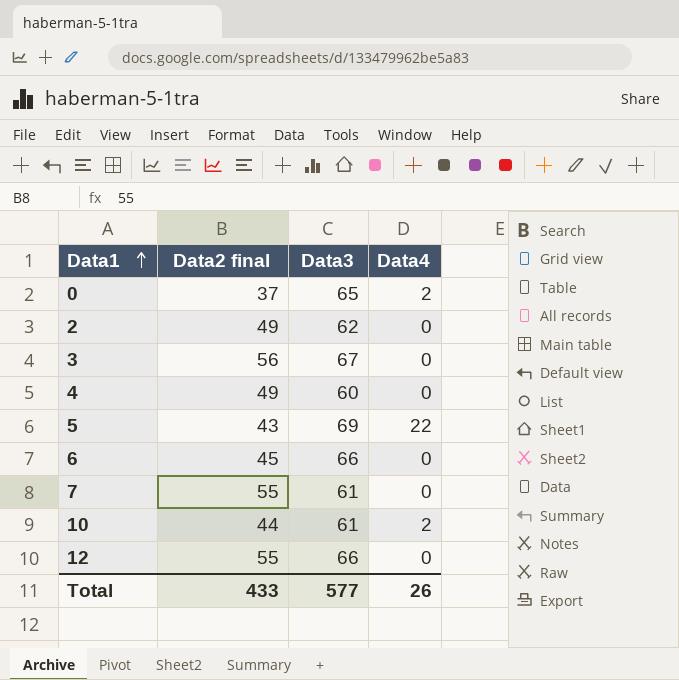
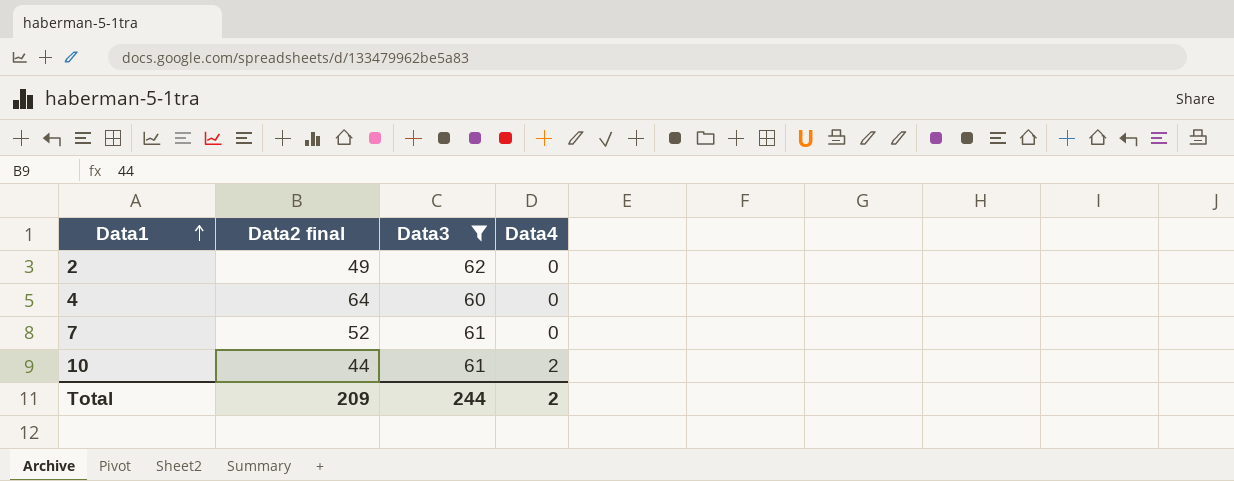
filter: none -> Data3 <= 62
4 | Data2 final: 49 -> 64
7 | Data2 final: 55 -> 52
Total | Data2 final: 433 -> 209
Total | Data3: 577 -> 244
Total | Data4: 26 -> 2

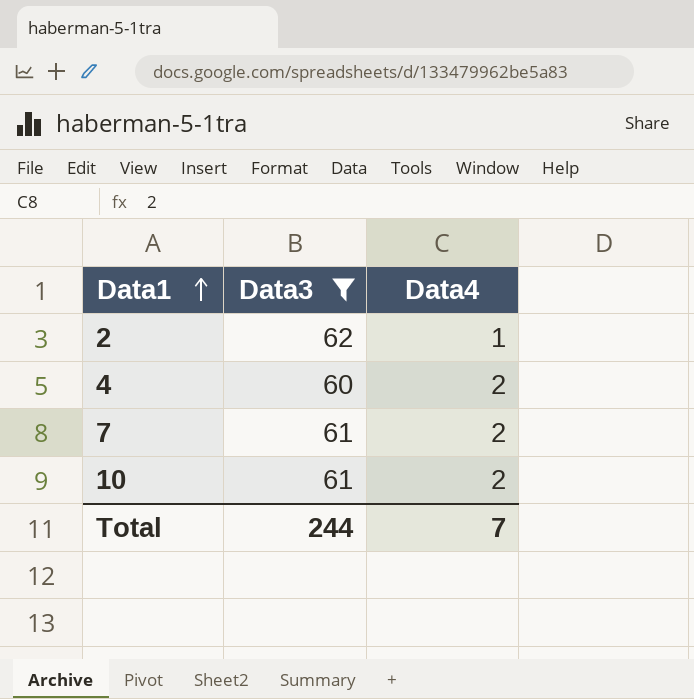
column Data2 final | position: 2 -> none
2 | Data4: 0 -> 1
4 | Data4: 0 -> 2
7 | Data4: 0 -> 2
Total | Data4: 2 -> 7

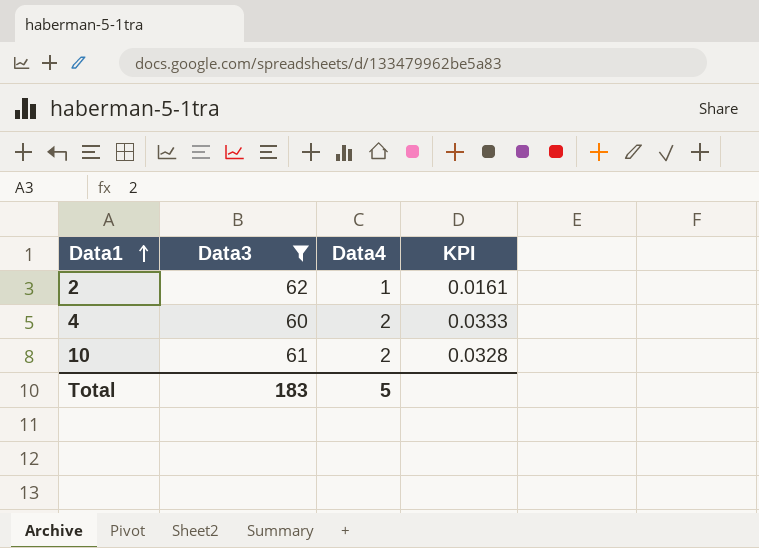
column KPI | formula: none -> [Data4] / [Data3]
row 7: 61 | 2 -> none
Total | Data3: 244 -> 183
Total | Data4: 7 -> 5

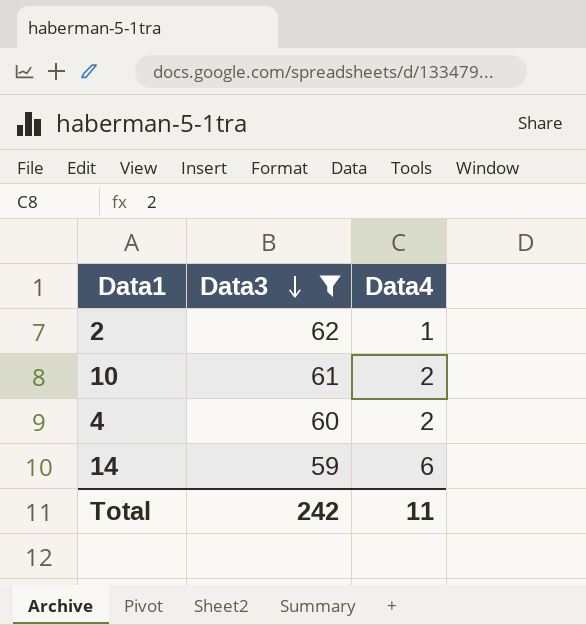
row order: Data1 ascending -> Data3 descending
column KPI | formula: [Data4] / [Data3] -> none
row 14: none -> 59 | 6
Total | Data3: 183 -> 242
Total | Data4: 5 -> 11

